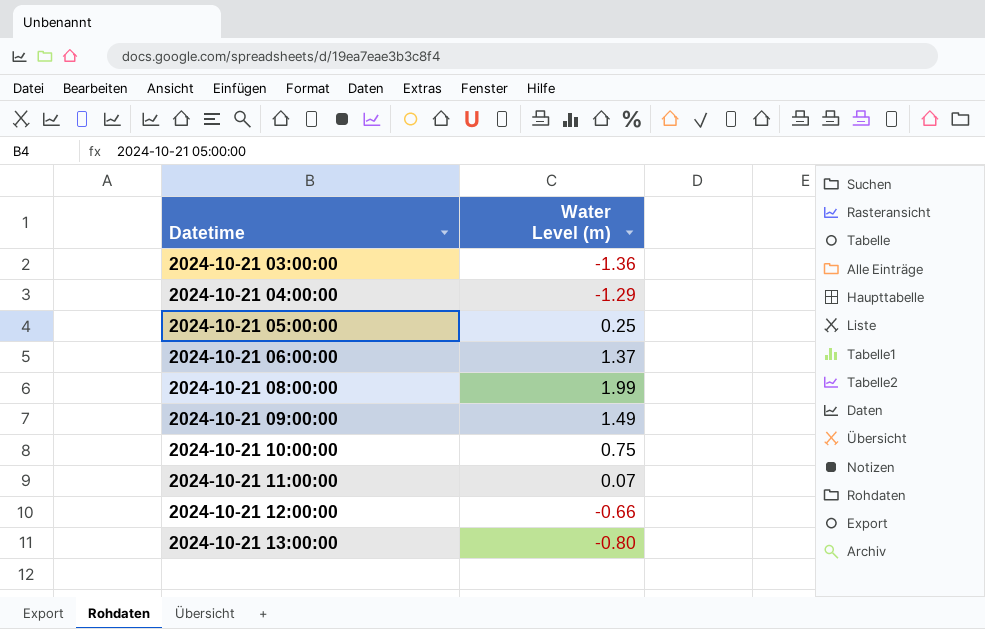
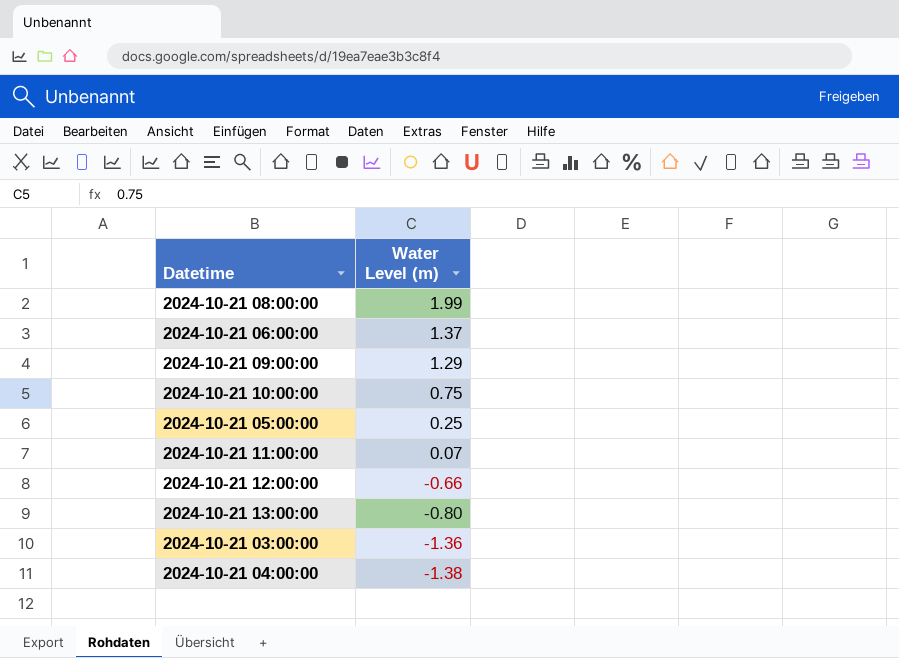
row order: Datetime ascending -> Water Level (m) descending
2024-10-21 09:00:00 | Water Level (m): 1.49 -> 1.29
2024-10-21 04:00:00 | Water Level (m): -1.29 -> -1.38

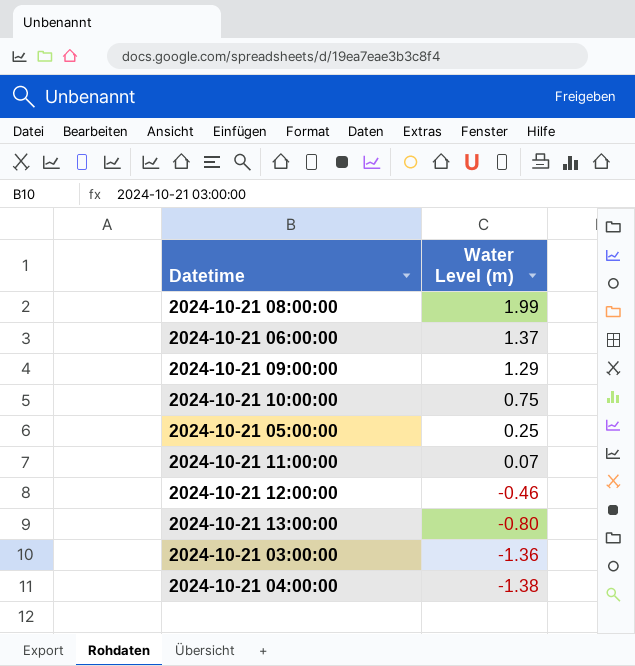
2024-10-21 12:00:00 | Water Level (m): -0.66 -> -0.46

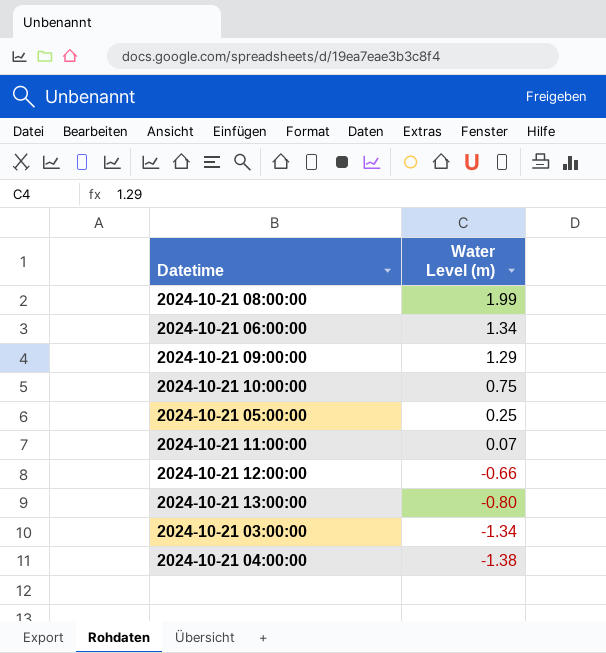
2024-10-21 06:00:00 | Water Level (m): 1.37 -> 1.34
2024-10-21 12:00:00 | Water Level (m): -0.46 -> -0.66
2024-10-21 03:00:00 | Water Level (m): -1.36 -> -1.34

